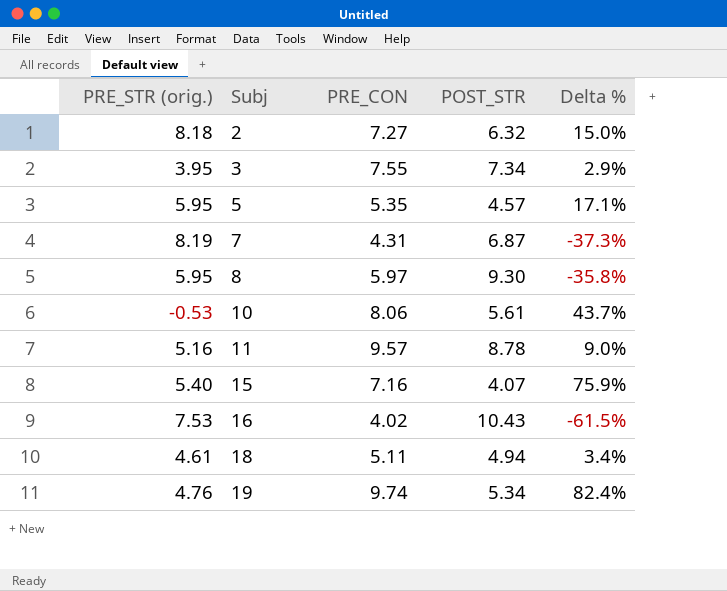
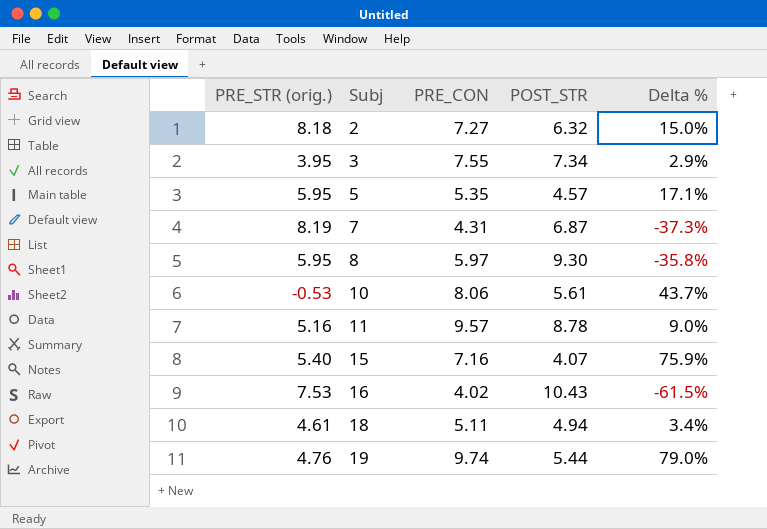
19 | POST_STR: 5.34 -> 5.44
19 | Delta %: 82.4% -> 79.0%

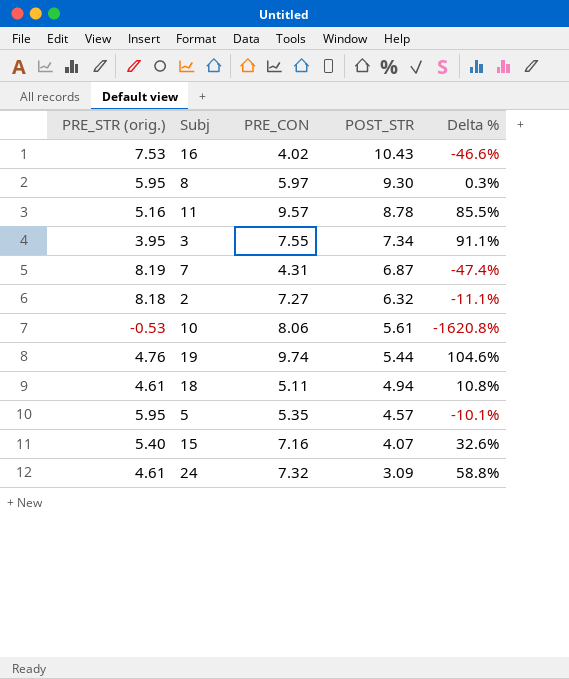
row order: Subj ascending -> POST_STR descending
column Delta % | formula: ([PRE_CON] - [POST_STR]) / [POST_STR] -> ([PRE_CON] - [PRE_STR (orig.)]) / [PRE_STR (orig.)]
row 24: none -> 4.61 | 7.32 | 3.09 | 58.8%

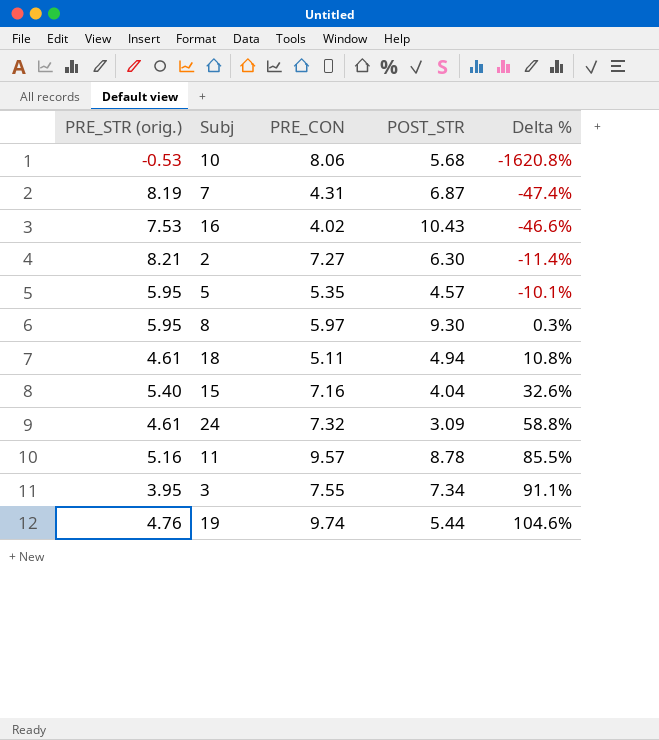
row order: POST_STR descending -> Delta % ascending
10 | POST_STR: 5.61 -> 5.68
2 | PRE_STR (orig.): 8.18 -> 8.21
2 | POST_STR: 6.32 -> 6.30
2 | Delta %: -11.1% -> -11.4%
15 | POST_STR: 4.07 -> 4.04

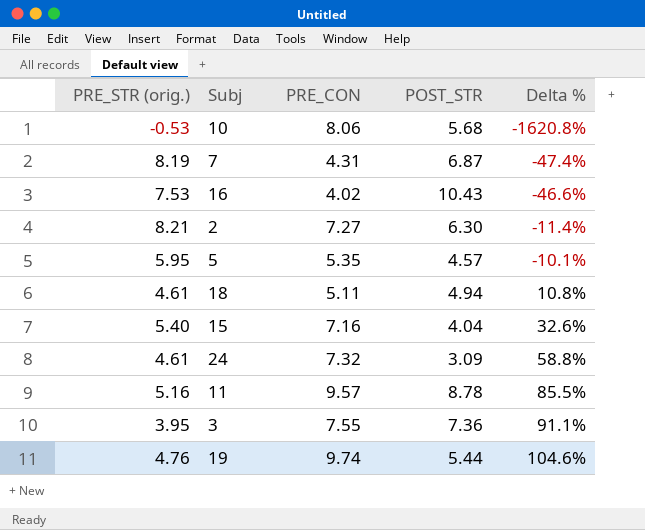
row 8: 5.95 | 5.97 | 9.30 | 0.3% -> none
3 | POST_STR: 7.34 -> 7.36

